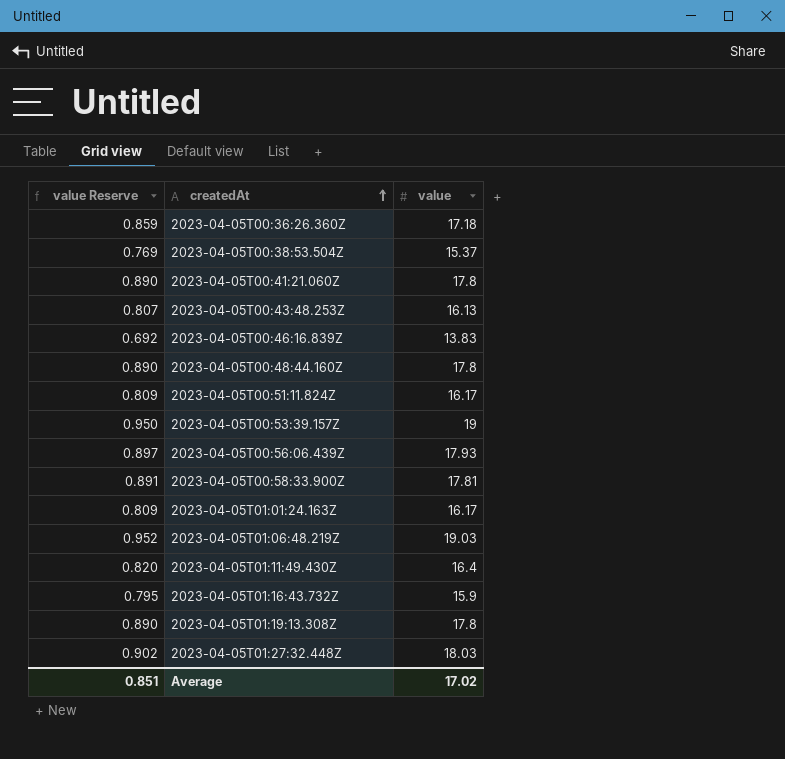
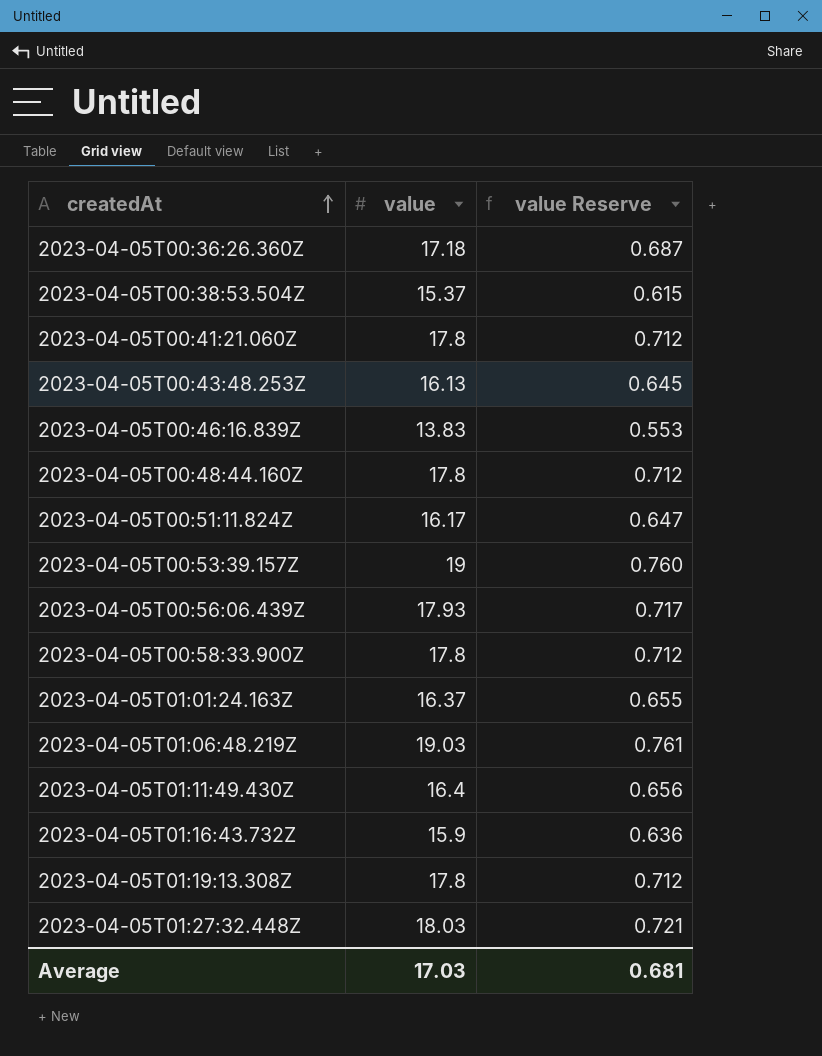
column value Reserve | formula: [value] * 0.05 -> [value] * 0.04
column value Reserve | position: 1 -> 3
2023-04-05T00:58:33.900Z | value: 17.81 -> 17.8
2023-04-05T01:01:24.163Z | value: 16.17 -> 16.37
Average | value: 17.02 -> 17.03
Average | value Reserve: 0.851 -> 0.681

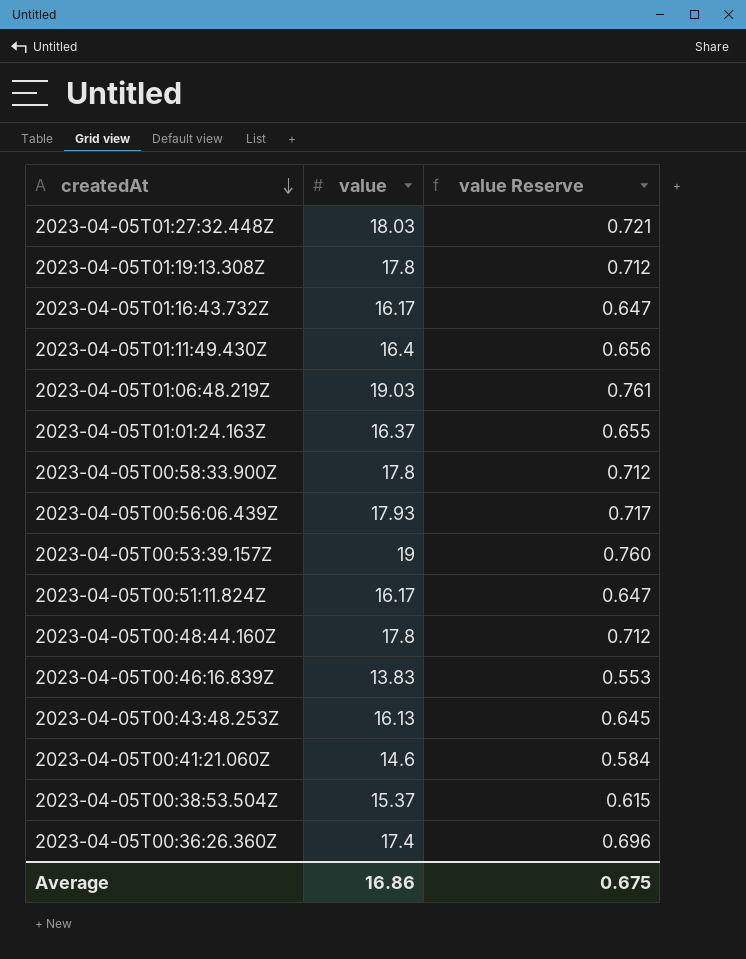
row order: createdAt ascending -> createdAt descending
2023-04-05T01:16:43.732Z | value: 15.9 -> 16.17
2023-04-05T01:16:43.732Z | value Reserve: 0.636 -> 0.647
2023-04-05T00:41:21.060Z | value: 17.8 -> 14.6
2023-04-05T00:41:21.060Z | value Reserve: 0.712 -> 0.584
2023-04-05T00:36:26.360Z | value: 17.18 -> 17.4
2023-04-05T00:36:26.360Z | value Reserve: 0.687 -> 0.696
Average | value: 17.03 -> 16.86
Average | value Reserve: 0.681 -> 0.675

